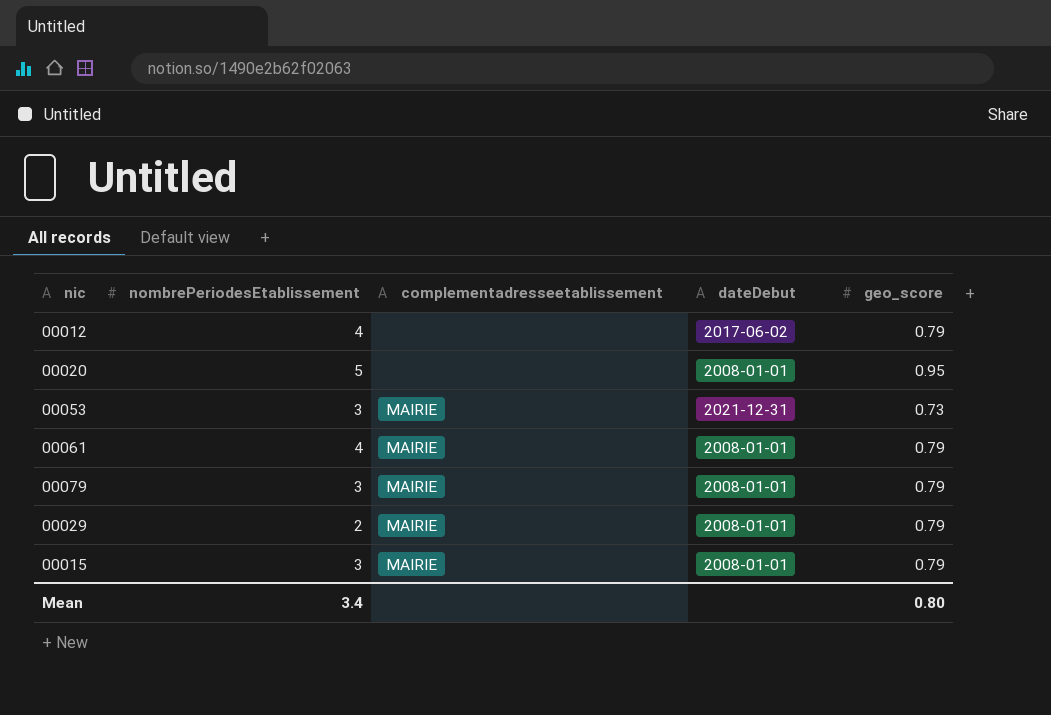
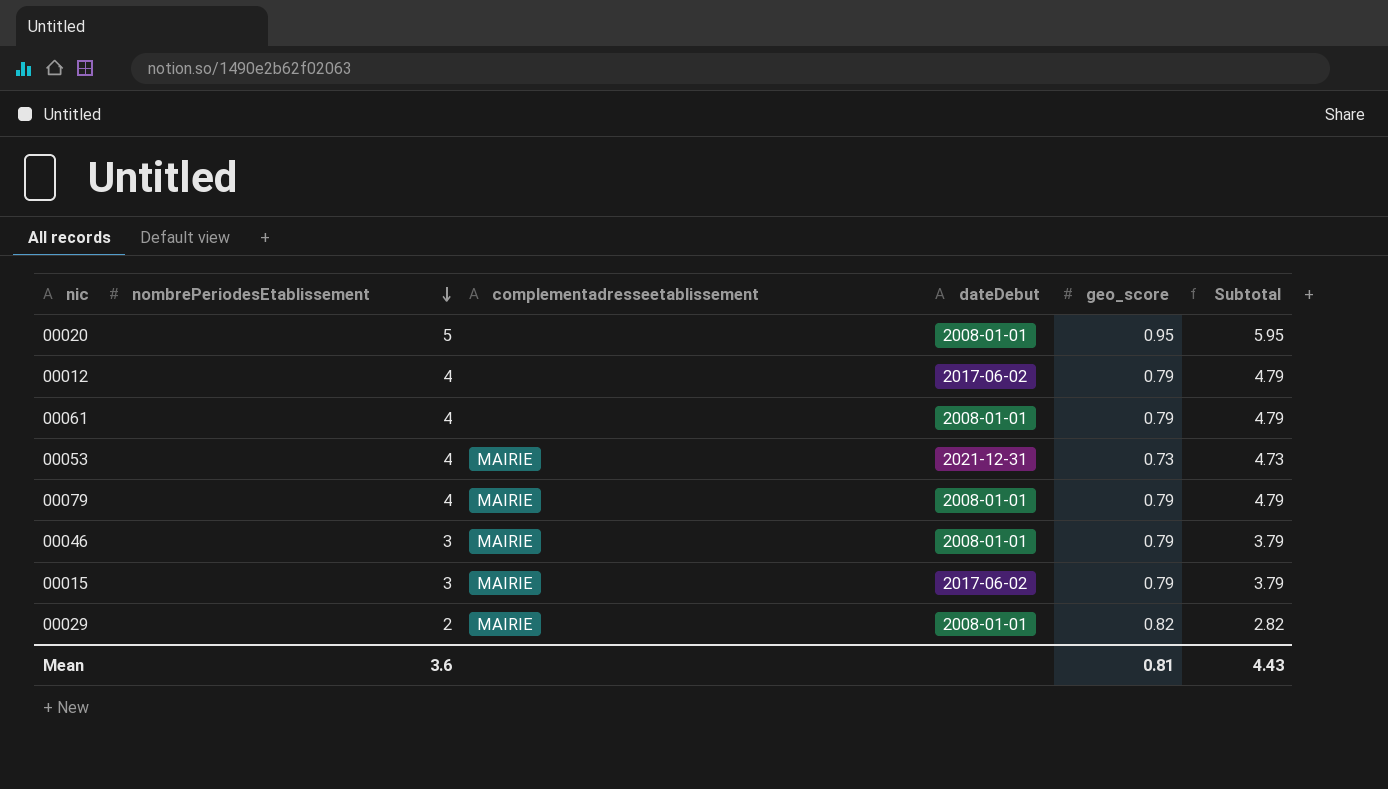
row order: none -> nombrePeriodesEtablissement descending
column Subtotal | formula: none -> [nombrePeriodesEtablissement] + [geo_score]
00061 | complementadresseetablissement: MAIRIE -> none
00053 | nombrePeriodesEtablissement: 3 -> 4
00079 | nombrePeriodesEtablissement: 3 -> 4
row 00046: none -> 3 | MAIRIE | 2008-01-01 | 0.79 | 3.79
00015 | dateDebut: 2008-01-01 -> 2017-06-02
00029 | geo_score: 0.79 -> 0.82
Mean | nombrePeriodesEtablissement: 3.4 -> 3.6
Mean | geo_score: 0.80 -> 0.81

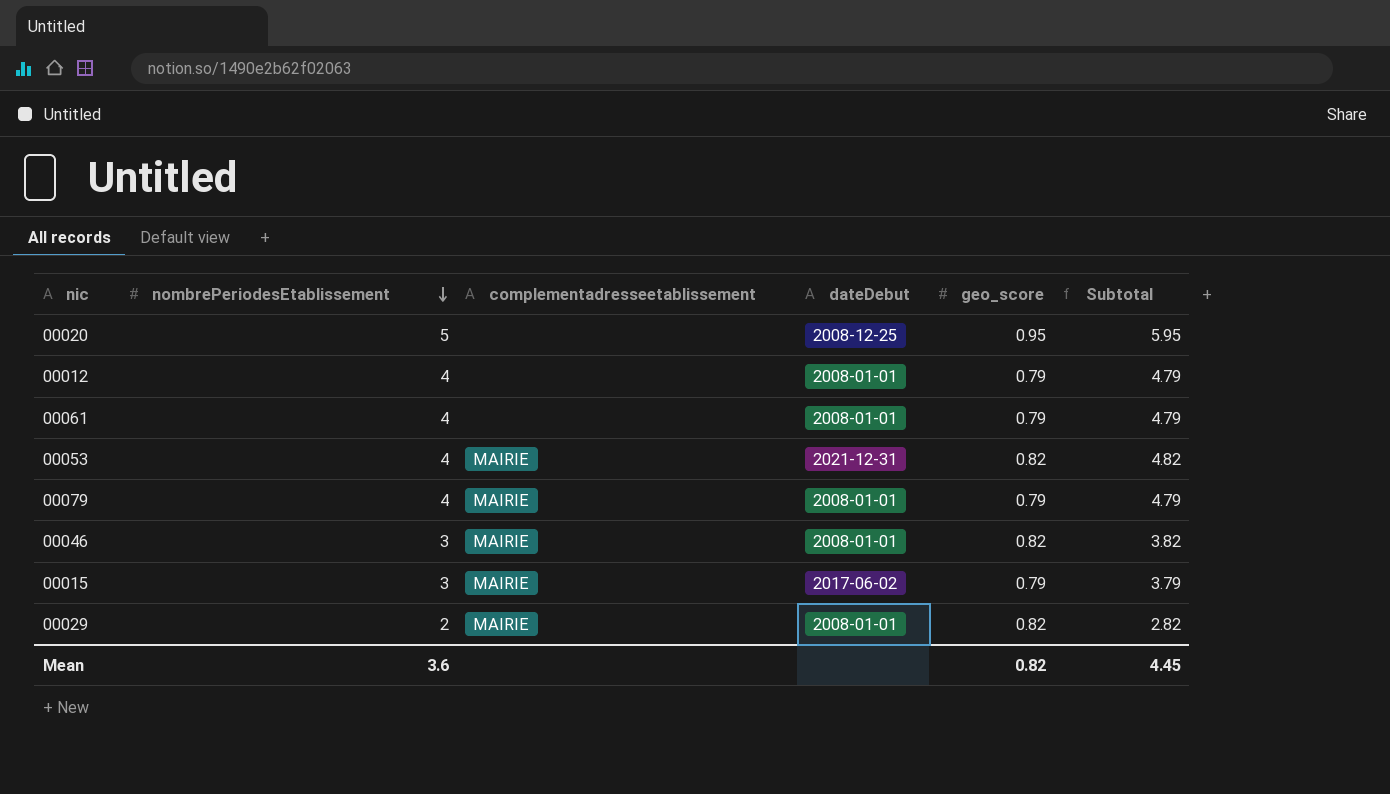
00020 | dateDebut: 2008-01-01 -> 2008-12-25
00012 | dateDebut: 2017-06-02 -> 2008-01-01
00053 | geo_score: 0.73 -> 0.82
00053 | Subtotal: 4.73 -> 4.82
00046 | geo_score: 0.79 -> 0.82
00046 | Subtotal: 3.79 -> 3.82
Mean | geo_score: 0.81 -> 0.82
Mean | Subtotal: 4.43 -> 4.45

